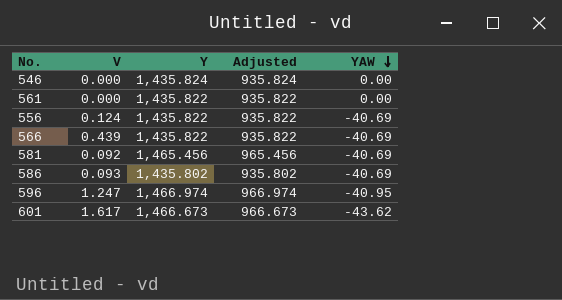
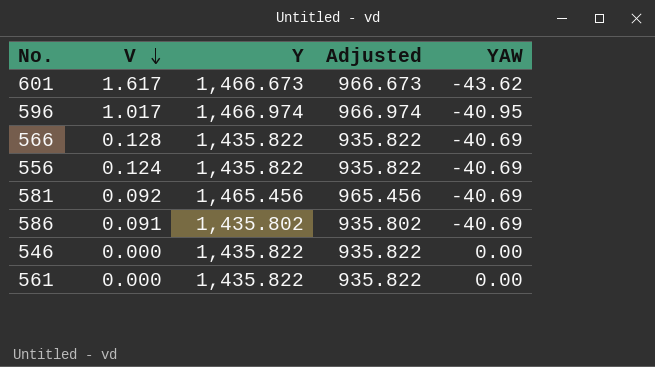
row order: YAW descending -> V descending
596 | V: 1.247 -> 1.017
566 | V: 0.439 -> 0.128
586 | V: 0.093 -> 0.091
546 | Y: 1,435.824 -> 1,435.822
546 | Adjusted: 935.824 -> 935.822

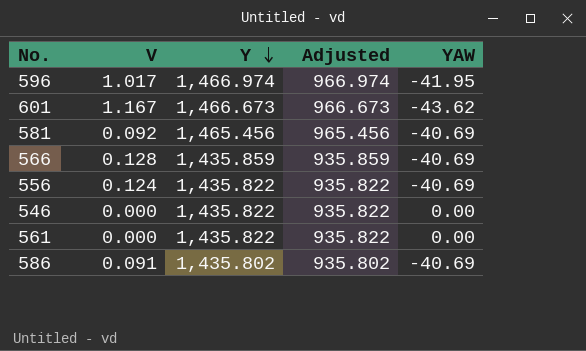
row order: V descending -> Y descending
596 | YAW: -40.95 -> -41.95
601 | V: 1.617 -> 1.167
566 | Y: 1,435.822 -> 1,435.859
566 | Adjusted: 935.822 -> 935.859

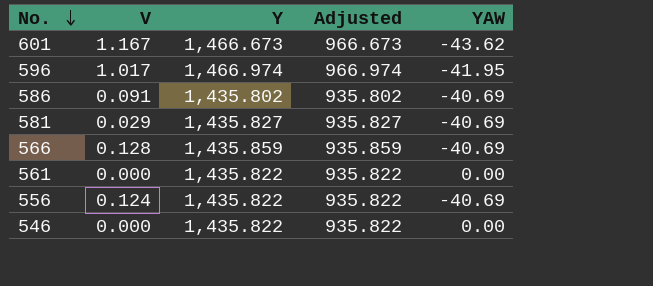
row order: Y descending -> No. descending
581 | V: 0.092 -> 0.029
581 | Y: 1,465.456 -> 1,435.827
581 | Adjusted: 965.456 -> 935.827

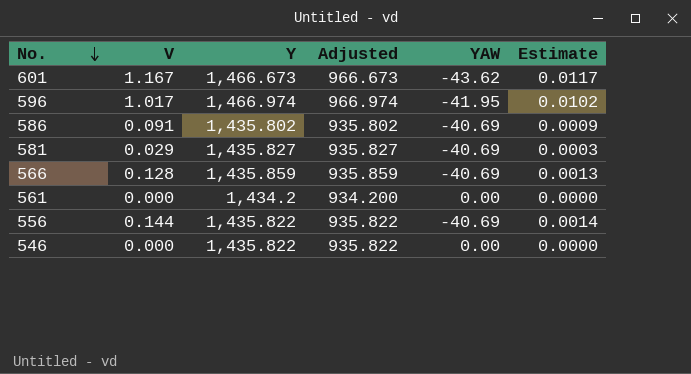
column Estimate | formula: none -> [V] * 0.01
561 | Y: 1,435.822 -> 1,434.2
561 | Adjusted: 935.822 -> 934.200
556 | V: 0.124 -> 0.144

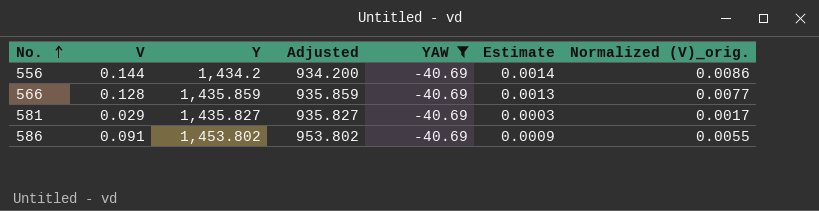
filter: none -> YAW = -40.69
row order: No. descending -> No. ascending
column Normalized (V)_orig. | formula: none -> [V] * 0.06
556 | Y: 1,435.822 -> 1,434.2
556 | Adjusted: 935.822 -> 934.200
586 | Y: 1,435.802 -> 1,453.802
586 | Adjusted: 935.802 -> 953.802

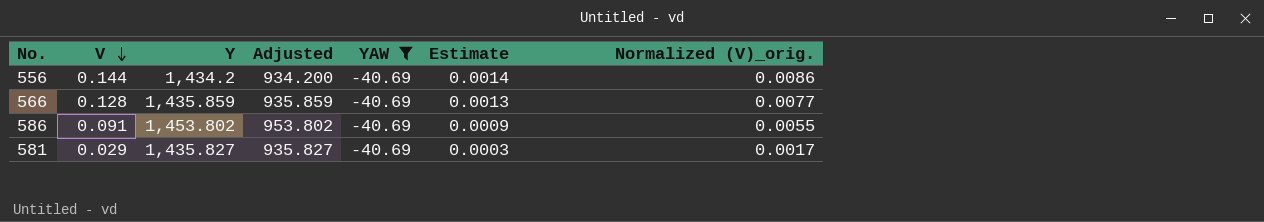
row order: No. ascending -> V descending

